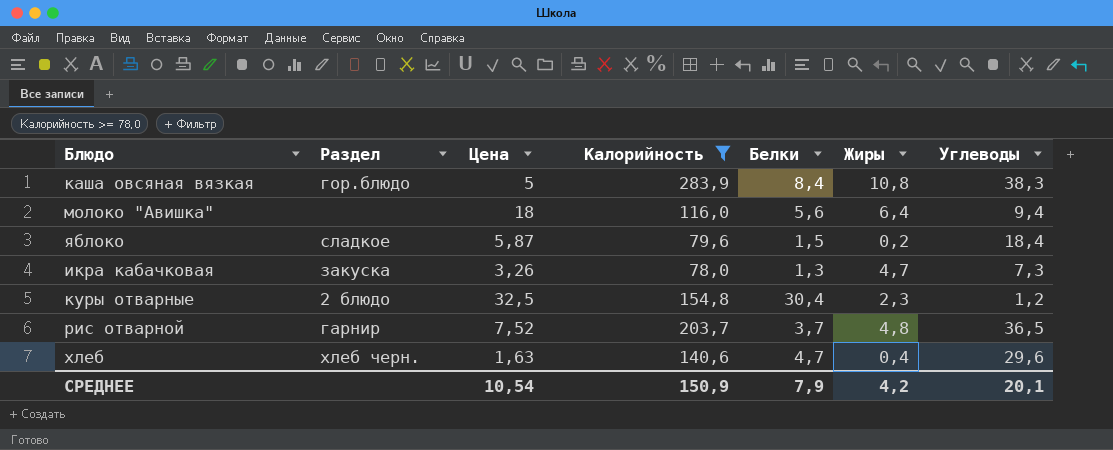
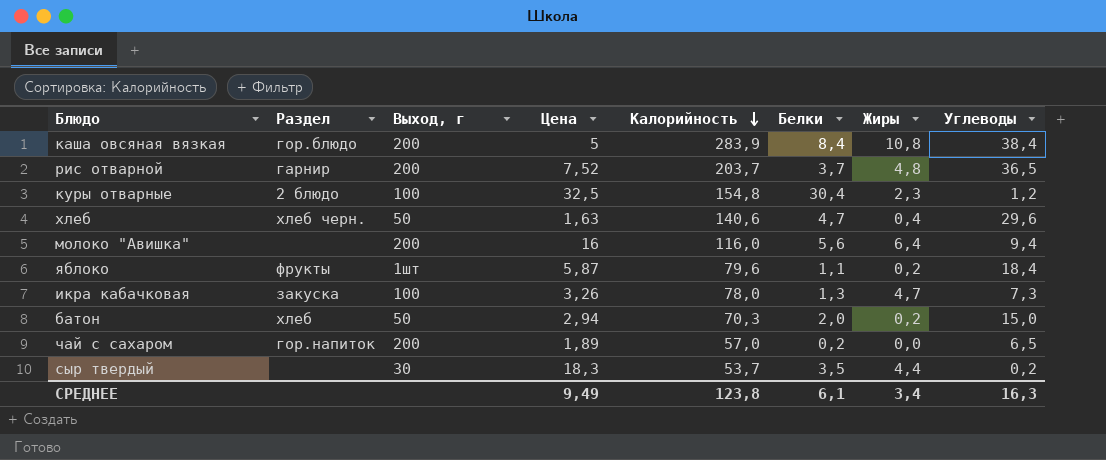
filter: Калорийность >= 78,0 -> none
row order: none -> Калорийность descending
column Выход, г | position: none -> 3
каша овсяная вязкая | Углеводы: 38,3 -> 38,4
молоко "Авишка" | Цена: 18 -> 16
яблоко | Раздел: сладкое -> фрукты
яблоко | Белки: 1,5 -> 1,1
СРЕДНЕЕ | Цена: 10,54 -> 9,49
СРЕДНЕЕ | Калорийность: 150,9 -> 123,8
СРЕДНЕЕ | Белки: 7,9 -> 6,1
СРЕДНЕЕ | Жиры: 4,2 -> 3,4
СРЕДНЕЕ | Углеводы: 20,1 -> 16,3

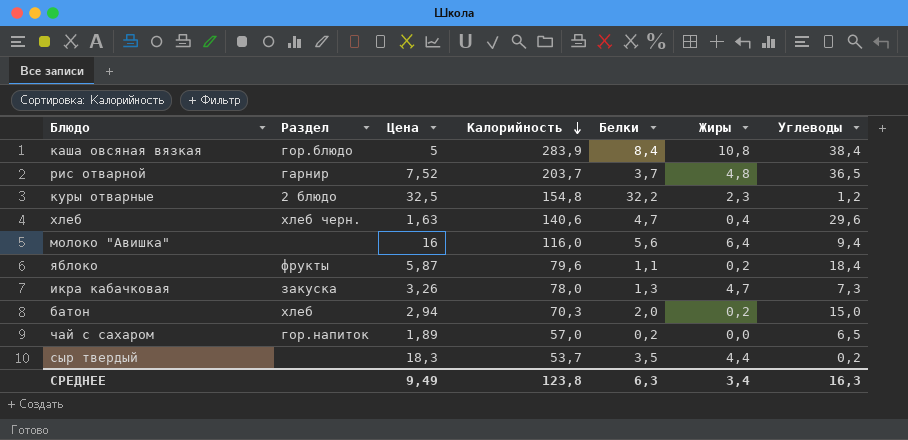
column Выход, г | position: 3 -> none
куры отварные | Белки: 30,4 -> 32,2
СРЕДНЕЕ | Белки: 6,1 -> 6,3

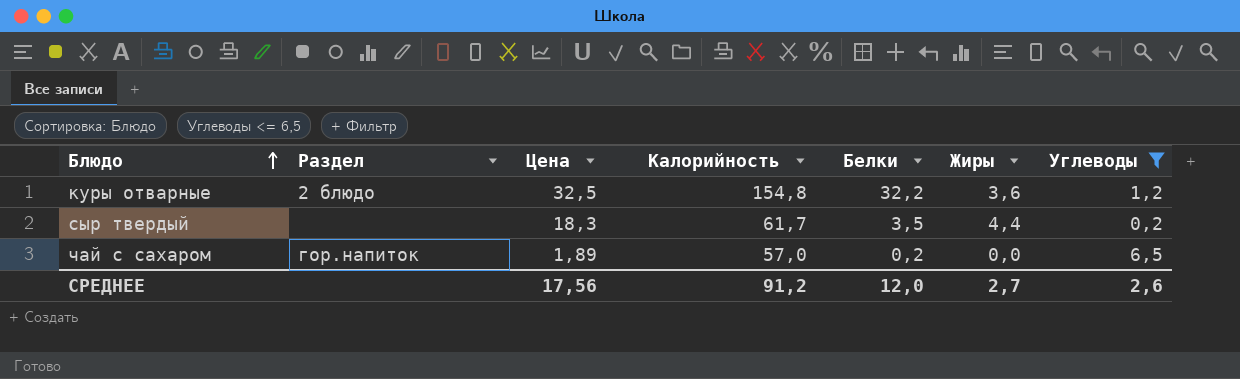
filter: none -> Углеводы <= 6,5
row order: Калорийность descending -> Блюдо ascending
куры отварные | Жиры: 2,3 -> 3,6
сыр твердый | Калорийность: 53,7 -> 61,7
СРЕДНЕЕ | Цена: 9,49 -> 17,56
СРЕДНЕЕ | Калорийность: 123,8 -> 91,2
СРЕДНЕЕ | Белки: 6,3 -> 12,0
СРЕДНЕЕ | Жиры: 3,4 -> 2,7
СРЕДНЕЕ | Углеводы: 16,3 -> 2,6

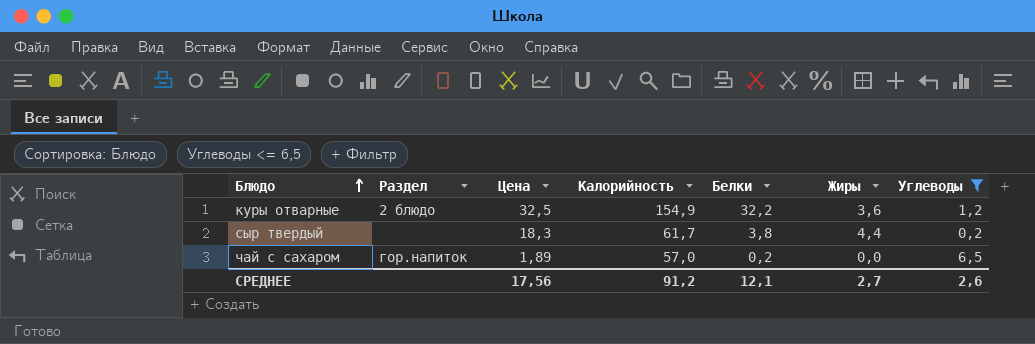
куры отварные | Калорийность: 154,8 -> 154,9
сыр твердый | Белки: 3,5 -> 3,8
СРЕДНЕЕ | Белки: 12,0 -> 12,1

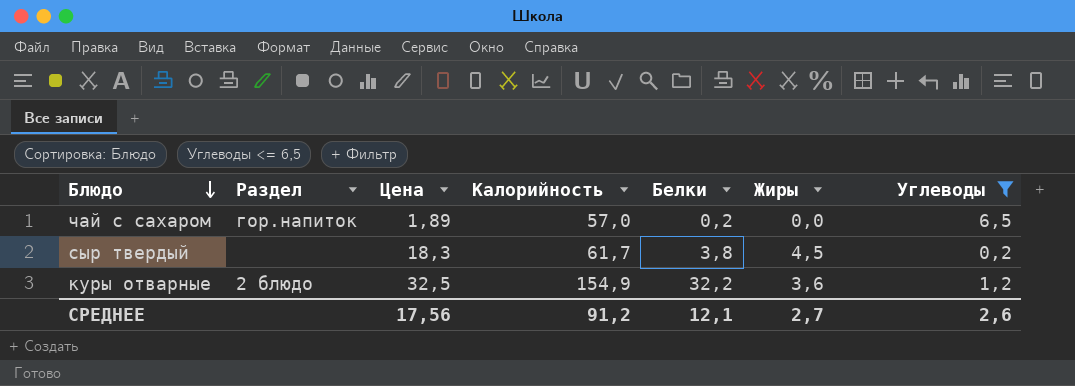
row order: Блюдо ascending -> Блюдо descending
сыр твердый | Жиры: 4,4 -> 4,5

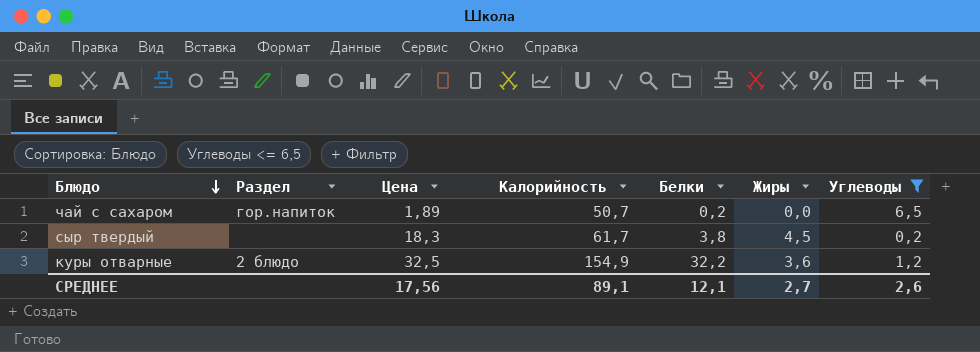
чай с сахаром | Калорийность: 57,0 -> 50,7
СРЕДНЕЕ | Калорийность: 91,2 -> 89,1

